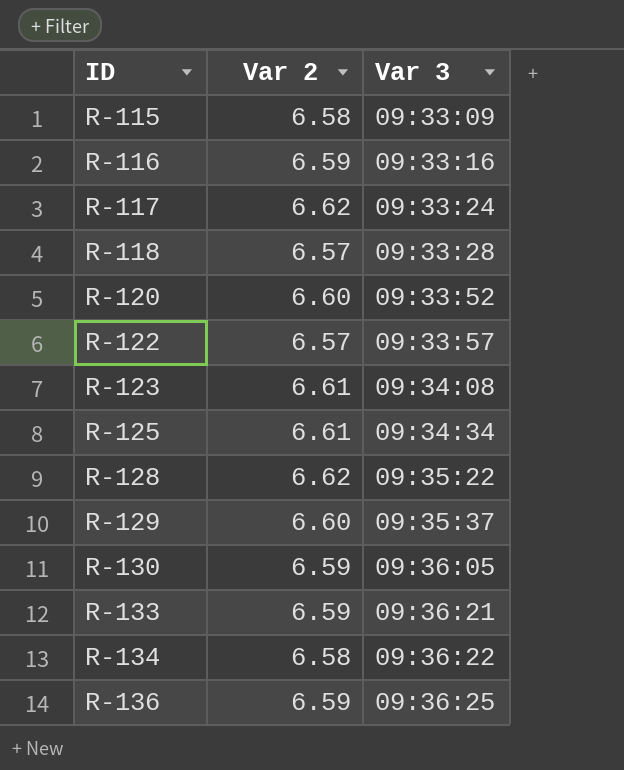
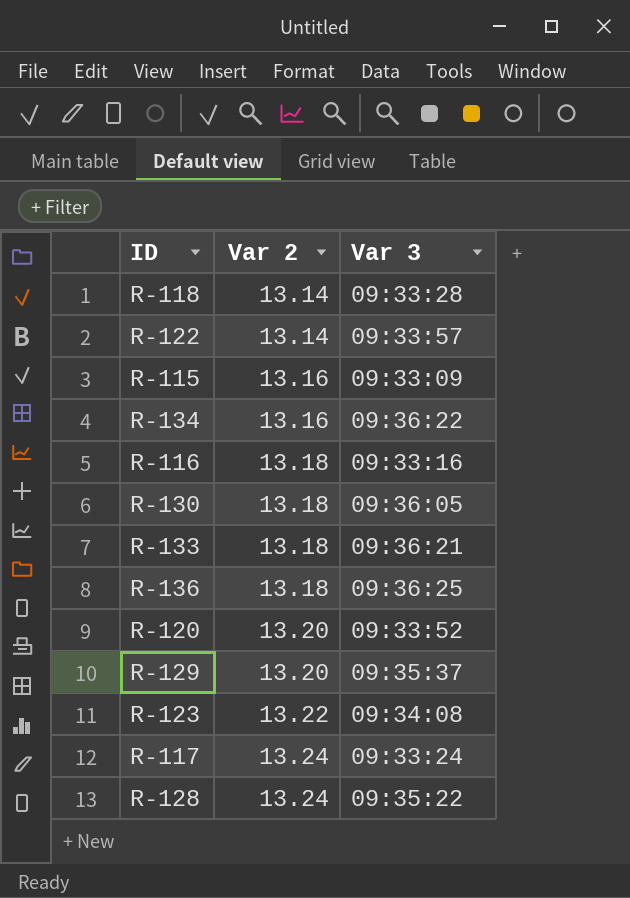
row order: ID ascending -> Var 2 ascending
row R-125: 6.61 | 09:34:34 -> none
R-118 | Var 2: 6.57 -> 13.14
R-122 | Var 2: 6.57 -> 13.14
R-115 | Var 2: 6.58 -> 13.16
R-134 | Var 2: 6.58 -> 13.16
R-116 | Var 2: 6.59 -> 13.18
R-130 | Var 2: 6.59 -> 13.18
R-133 | Var 2: 6.59 -> 13.18
R-136 | Var 2: 6.59 -> 13.18
R-120 | Var 2: 6.60 -> 13.20
R-129 | Var 2: 6.60 -> 13.20
R-123 | Var 2: 6.61 -> 13.22
R-117 | Var 2: 6.62 -> 13.24
R-128 | Var 2: 6.62 -> 13.24

